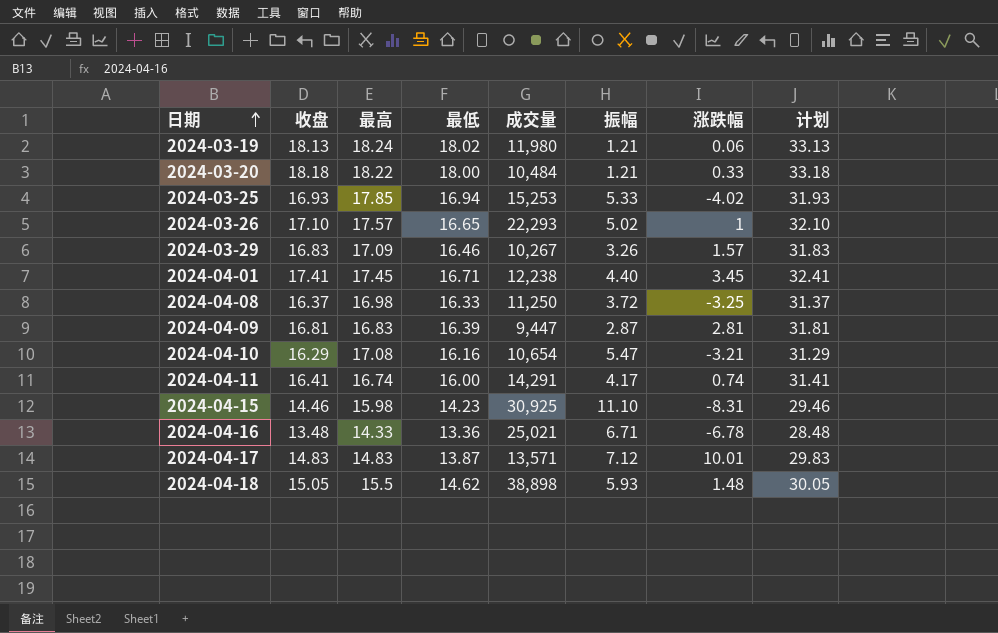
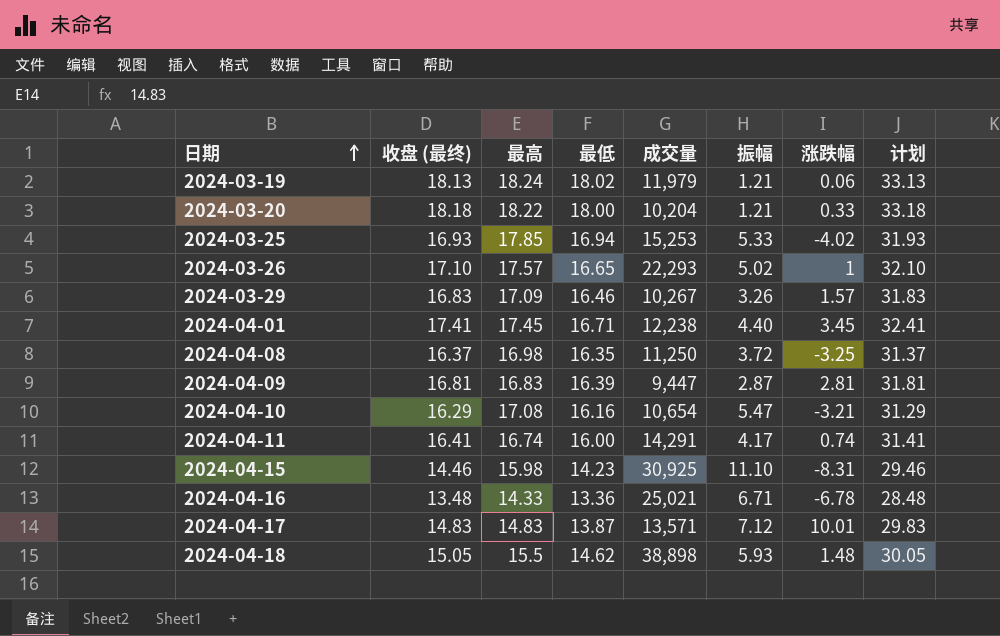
column name: 收盘 -> 收盘 (最终)
2024-03-19 | 成交量: 11,980 -> 11,979
2024-03-20 | 成交量: 10,484 -> 10,204
2024-04-08 | 最低: 16.33 -> 16.35

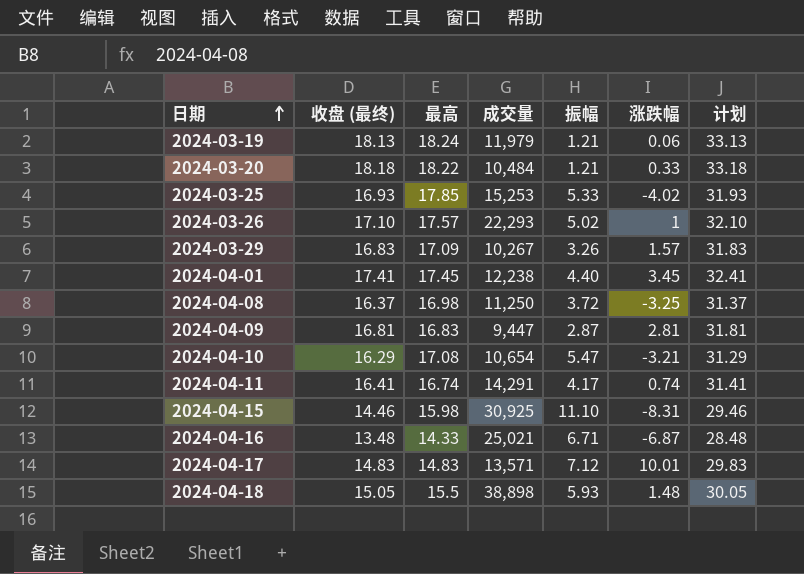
column 最低 | position: 4 -> none
2024-03-20 | 成交量: 10,204 -> 10,484
2024-04-16 | 涨跌幅: -6.78 -> -6.87

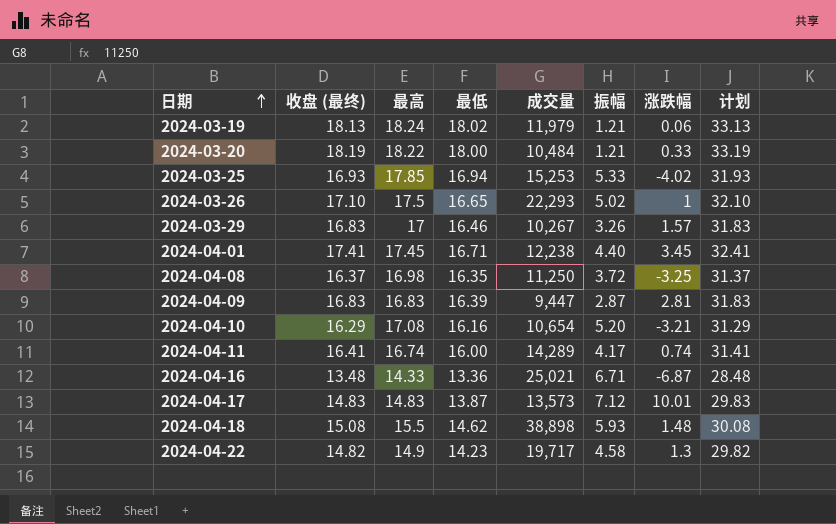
column 最低 | position: none -> 4
row 2024-04-15: 14.46 | 15.98 | 30,925 | 11.10 | -8.31 | 29.46 -> none
2024-03-20 | 收盘 (最终): 18.18 -> 18.19
2024-03-20 | 计划: 33.18 -> 33.19
2024-03-26 | 最高: 17.57 -> 17.5
2024-03-29 | 最高: 17.09 -> 17
2024-04-09 | 收盘 (最终): 16.81 -> 16.83
2024-04-09 | 计划: 31.81 -> 31.83
2024-04-10 | 振幅: 5.47 -> 5.20
2024-04-11 | 成交量: 14,291 -> 14,289
2024-04-17 | 成交量: 13,571 -> 13,573
2024-04-18 | 收盘 (最终): 15.05 -> 15.08
2024-04-18 | 计划: 30.05 -> 30.08
row 2024-04-22: none -> 14.82 | 14.9 | 14.23 | 19,717 | 4.58 | 1.3 | 29.82

